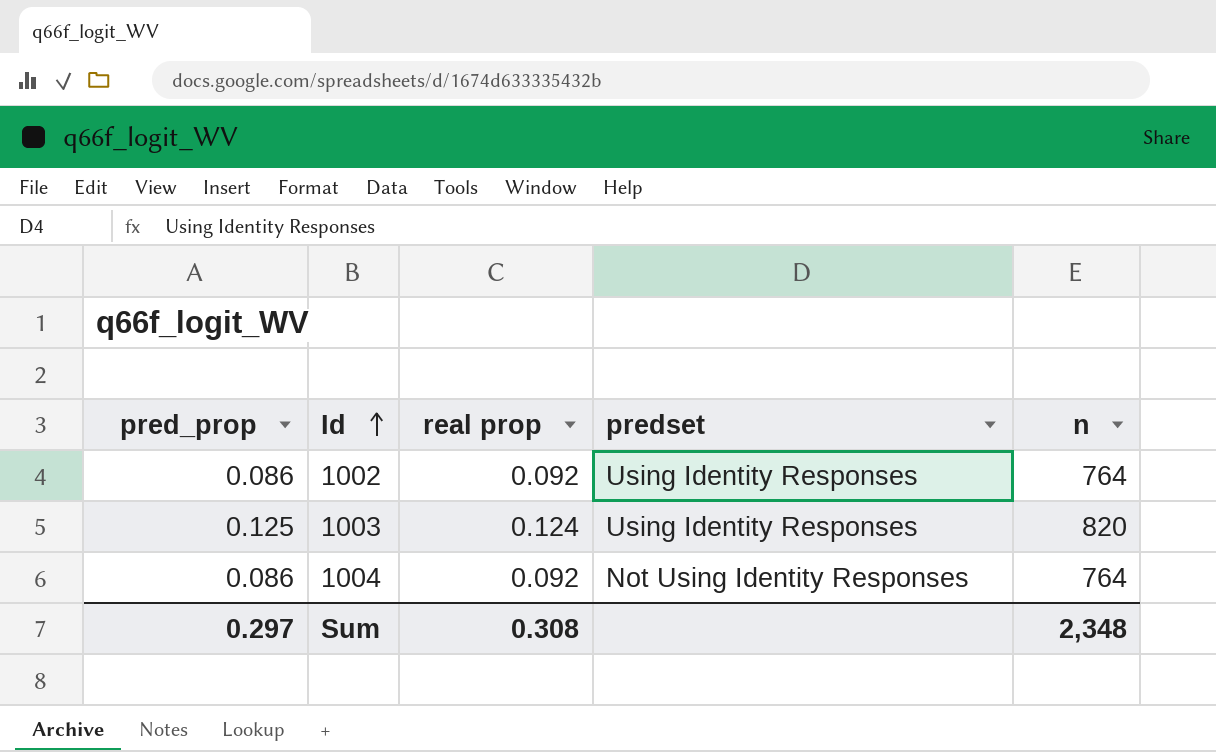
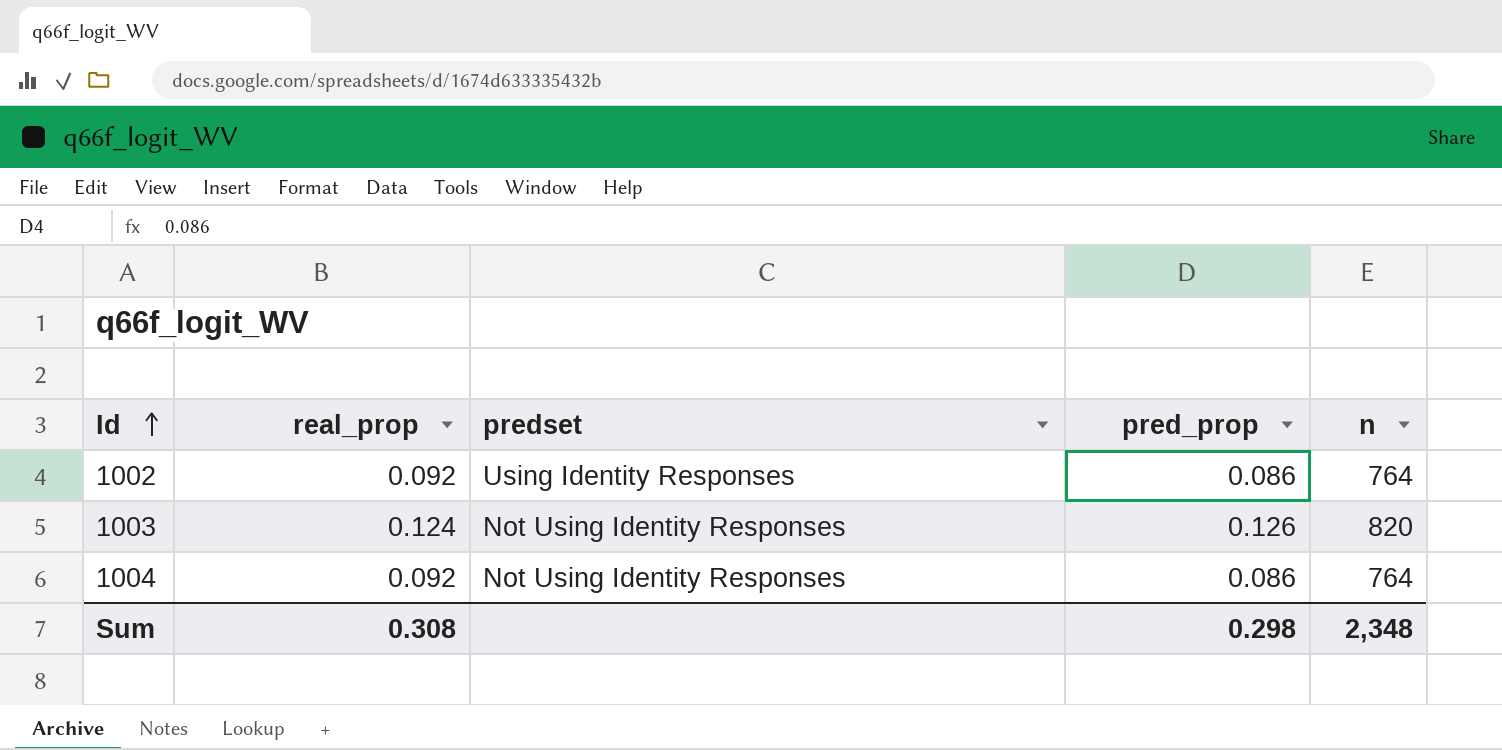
column name: real prop -> real_prop
column pred_prop | position: 1 -> 4
1003 | predset: Using Identity Responses -> Not Using Identity Responses
1003 | pred_prop: 0.125 -> 0.126
Sum | pred_prop: 0.297 -> 0.298

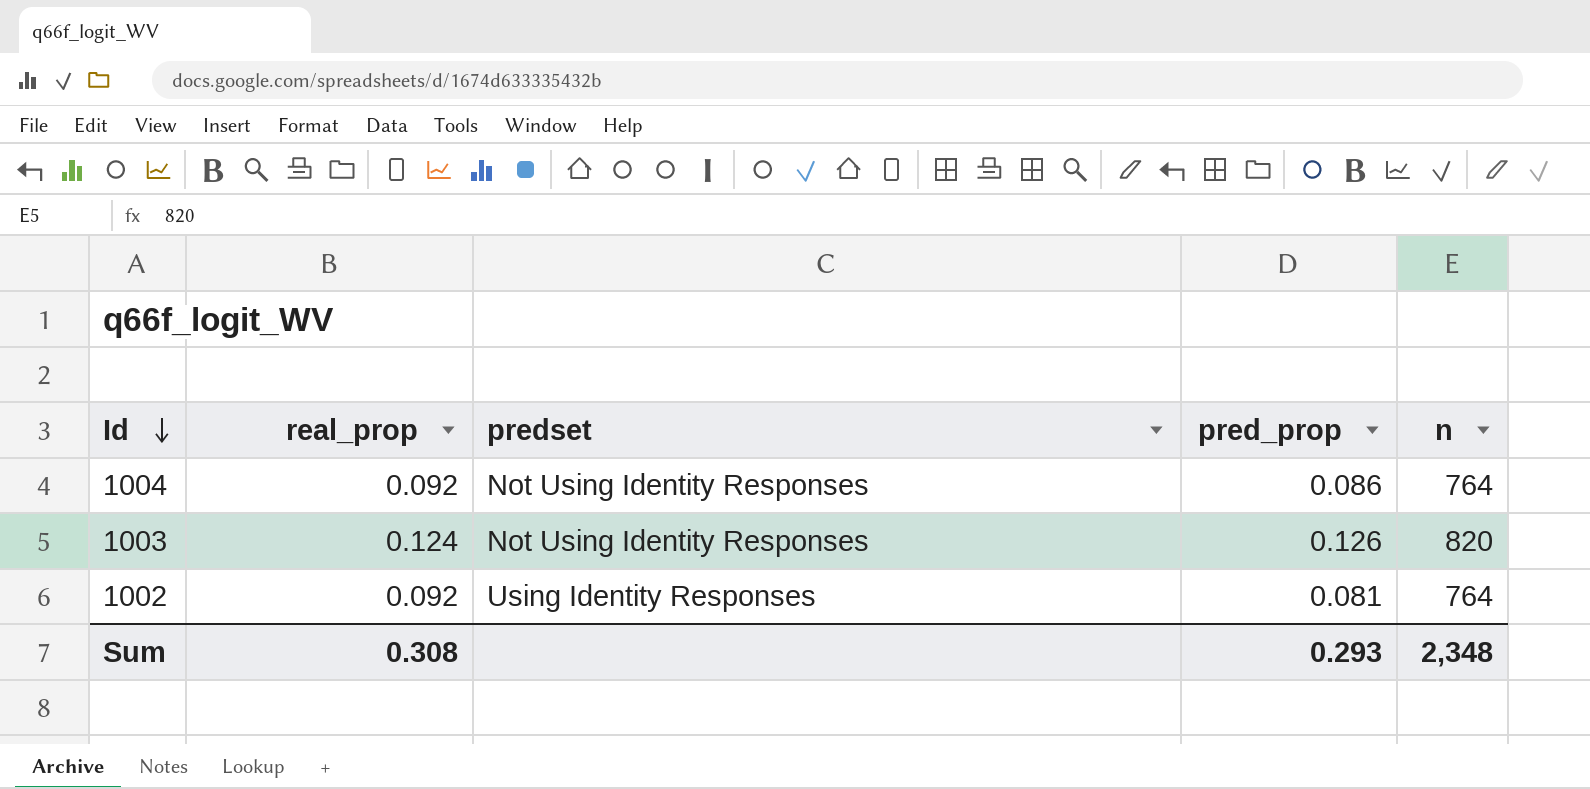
row order: Id ascending -> Id descending
1002 | pred_prop: 0.086 -> 0.081
Sum | pred_prop: 0.298 -> 0.293

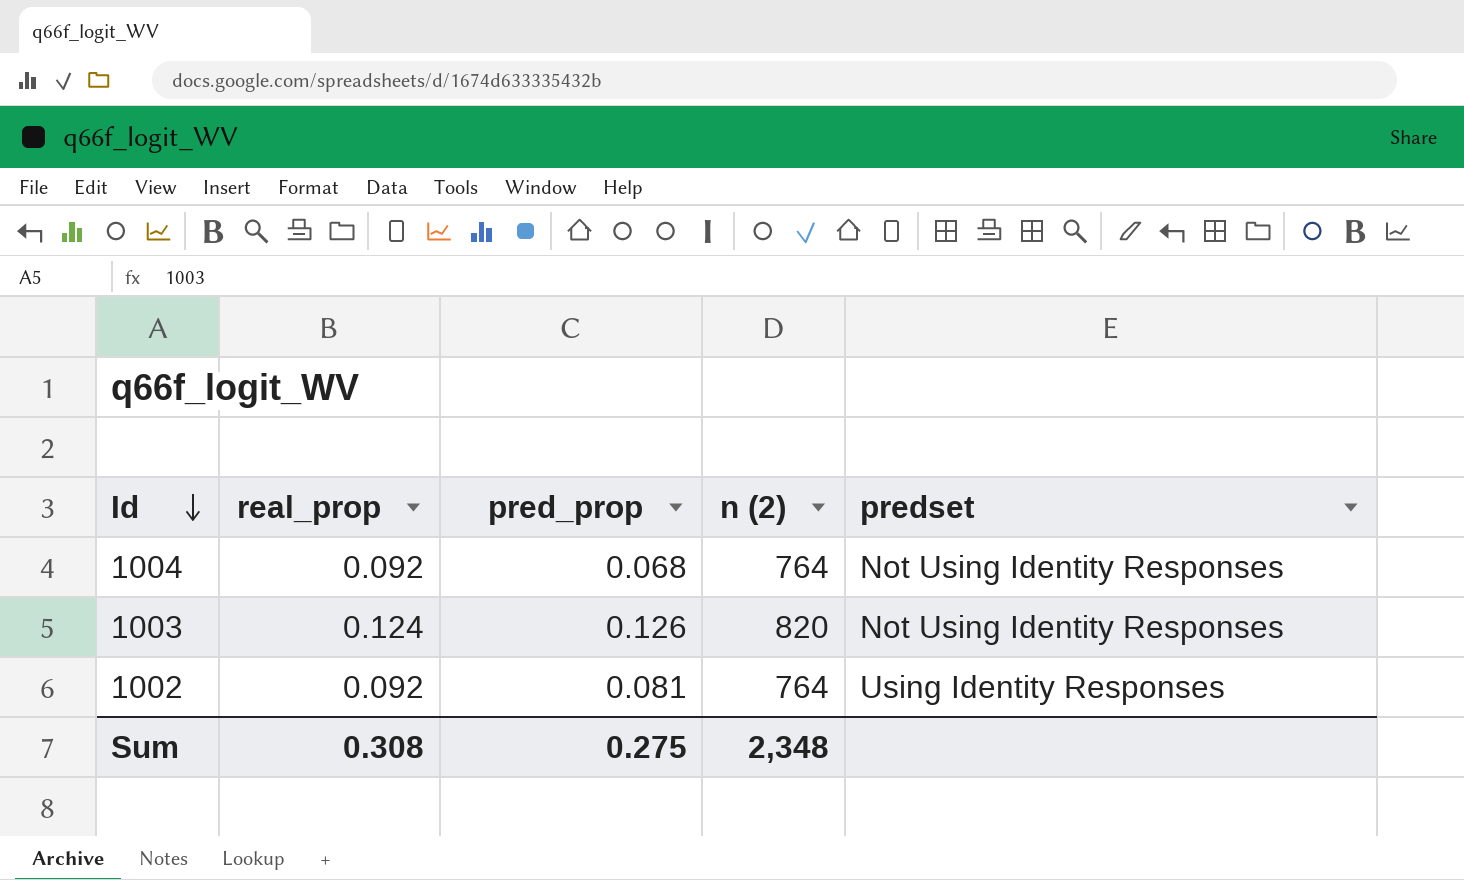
column name: n -> n (2)
column predset | position: 3 -> 5
1004 | pred_prop: 0.086 -> 0.068
Sum | pred_prop: 0.293 -> 0.275

